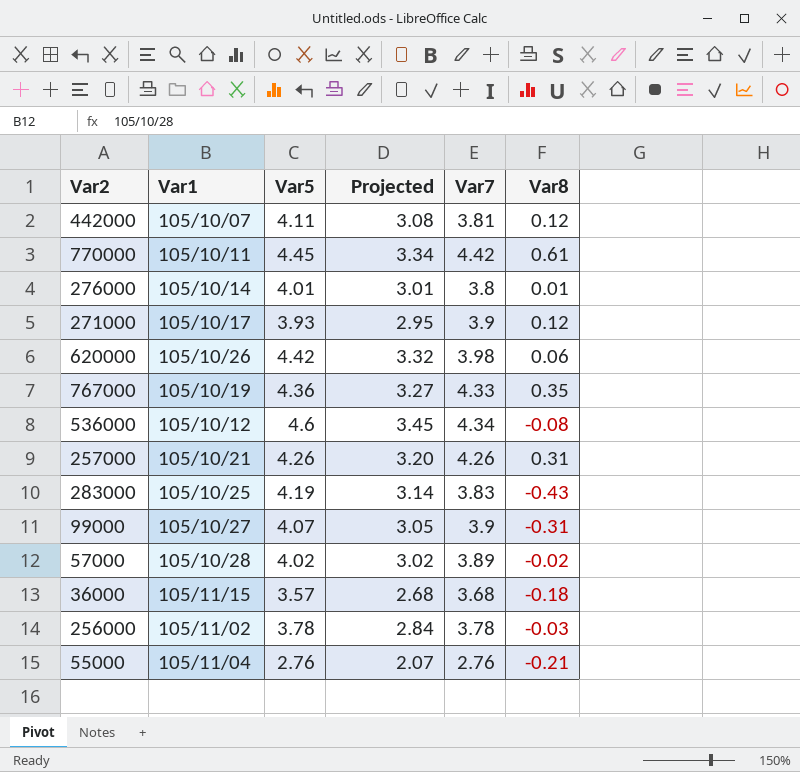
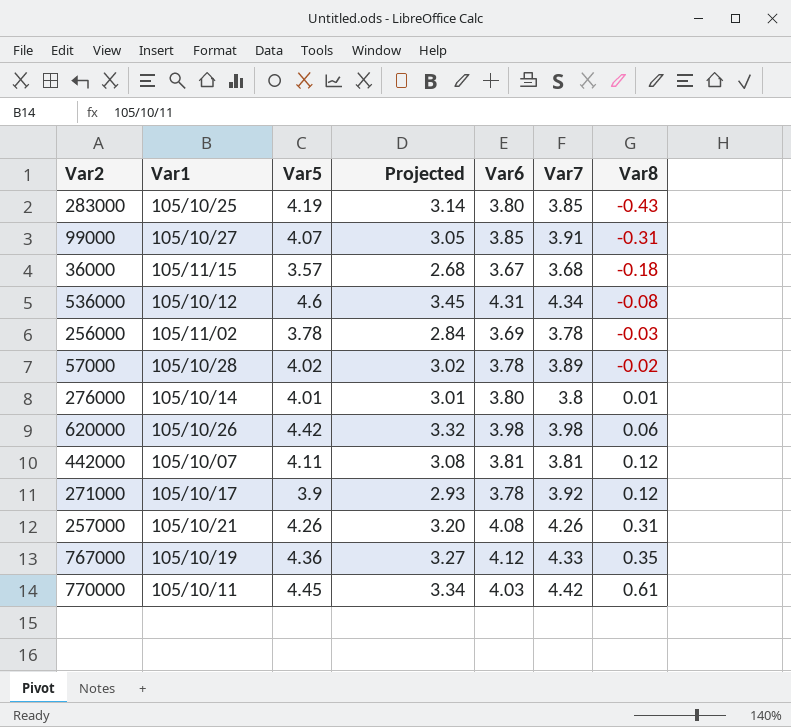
row order: none -> Var8 ascending
column Var6 | position: none -> 5
row 55000: 105/11/04 | 2.76 | 2.07 | 2.76 | -0.21 -> none
283000 | Var7: 3.83 -> 3.85
99000 | Var7: 3.9 -> 3.91
271000 | Var5: 3.93 -> 3.9
271000 | Projected: 2.95 -> 2.93
271000 | Var7: 3.9 -> 3.92

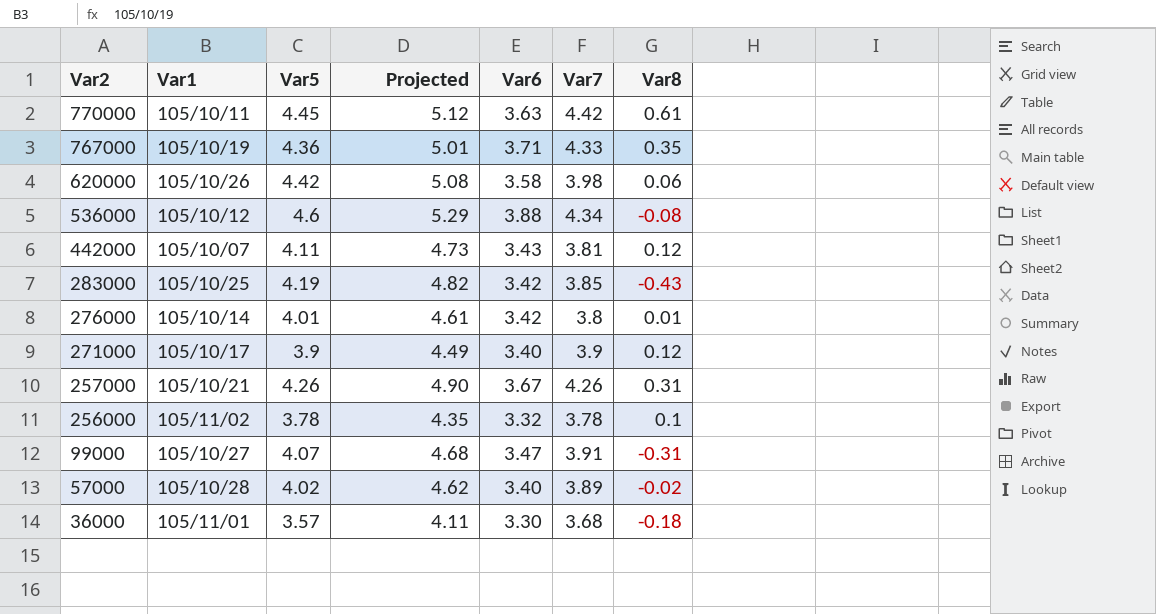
row order: Var8 ascending -> Var2 descending
column Projected | formula: [Var5] * 0.75 -> [Var5] * 1.15
770000 | Var6: 4.03 -> 3.63
767000 | Var6: 4.12 -> 3.71
620000 | Var6: 3.98 -> 3.58
536000 | Var6: 4.31 -> 3.88
442000 | Var6: 3.81 -> 3.43
283000 | Var6: 3.80 -> 3.42
276000 | Var6: 3.80 -> 3.42
271000 | Var6: 3.78 -> 3.40
271000 | Var7: 3.92 -> 3.9
257000 | Var6: 4.08 -> 3.67
256000 | Var6: 3.69 -> 3.32
256000 | Var8: -0.03 -> 0.1
99000 | Var6: 3.85 -> 3.47
57000 | Var6: 3.78 -> 3.40
36000 | Var1: 105/11/15 -> 105/11/01
36000 | Var6: 3.67 -> 3.30

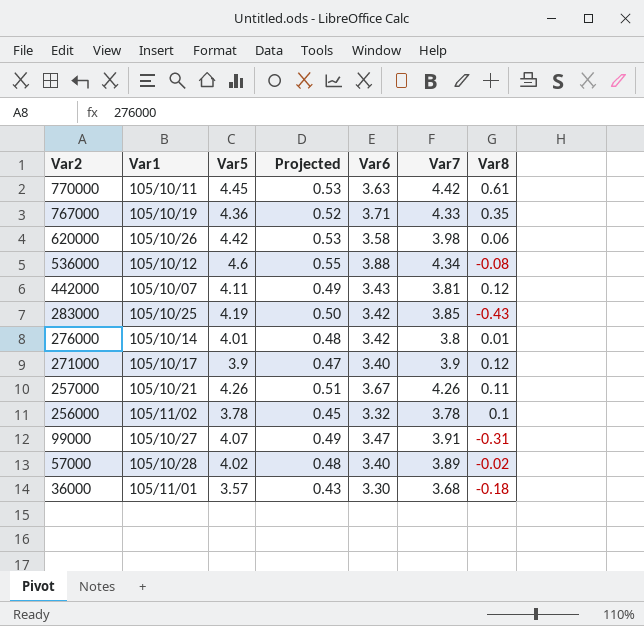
column Projected | formula: [Var5] * 1.15 -> [Var5] * 0.12
257000 | Var8: 0.31 -> 0.11

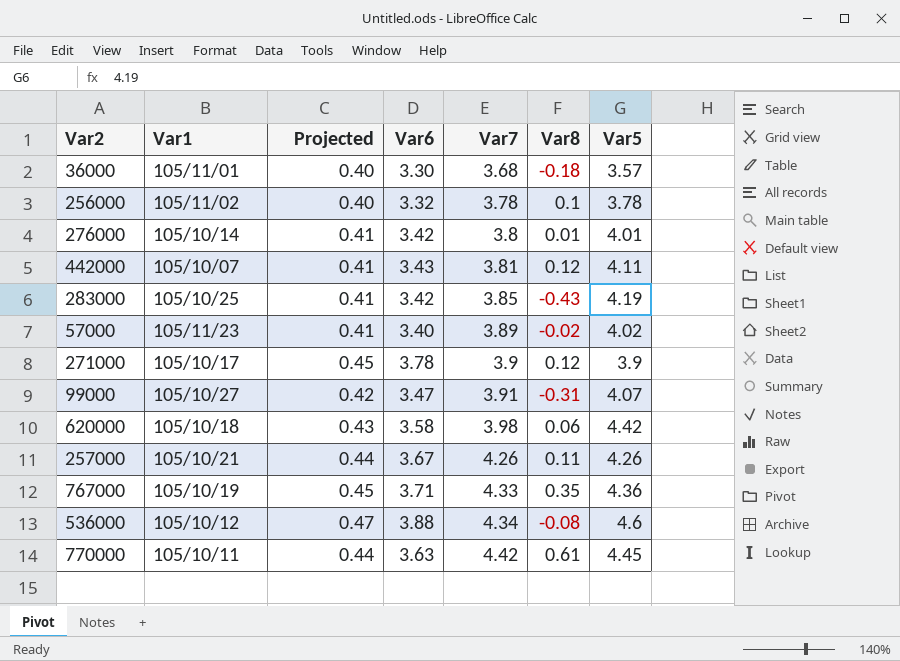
row order: Var2 descending -> Var7 ascending
column Projected | formula: [Var5] * 0.12 -> [Var6] * 0.12
column Var5 | position: 3 -> 7
57000 | Var1: 105/10/28 -> 105/11/23
271000 | Var6: 3.40 -> 3.78
620000 | Var1: 105/10/26 -> 105/10/18

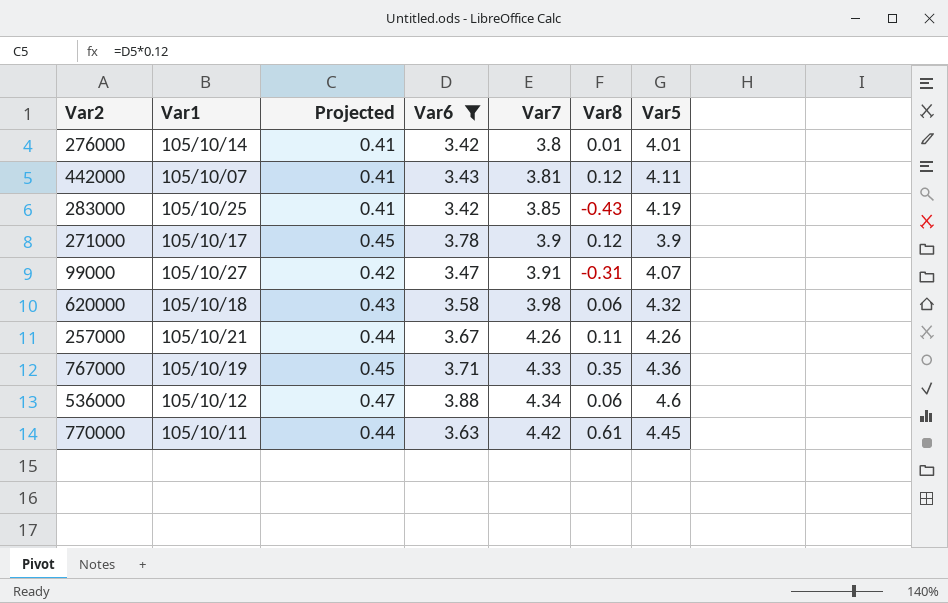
filter: none -> Var6 >= 3.42
620000 | Var5: 4.42 -> 4.32
536000 | Var8: -0.08 -> 0.06

